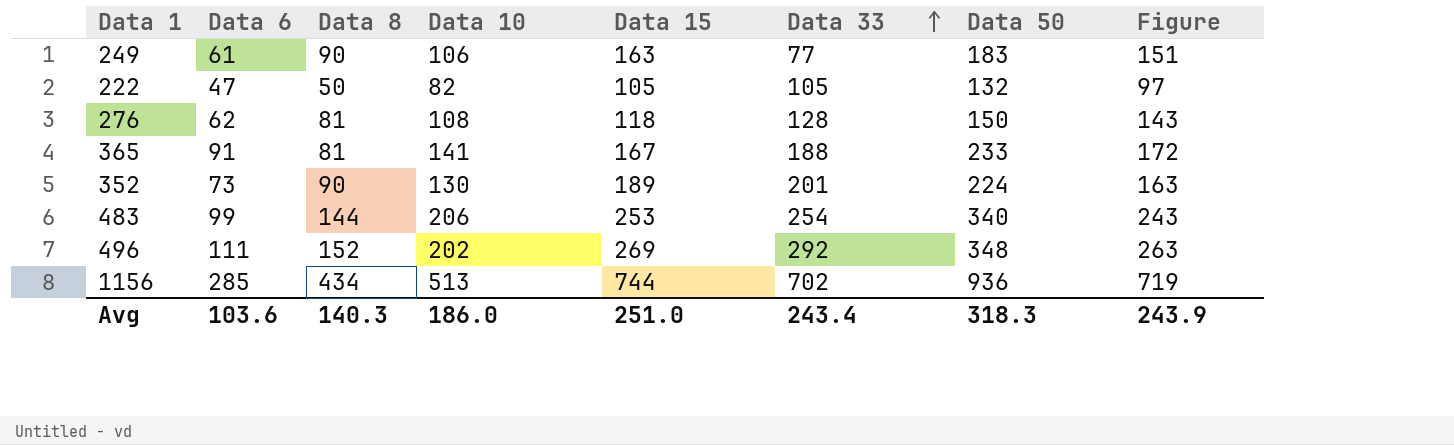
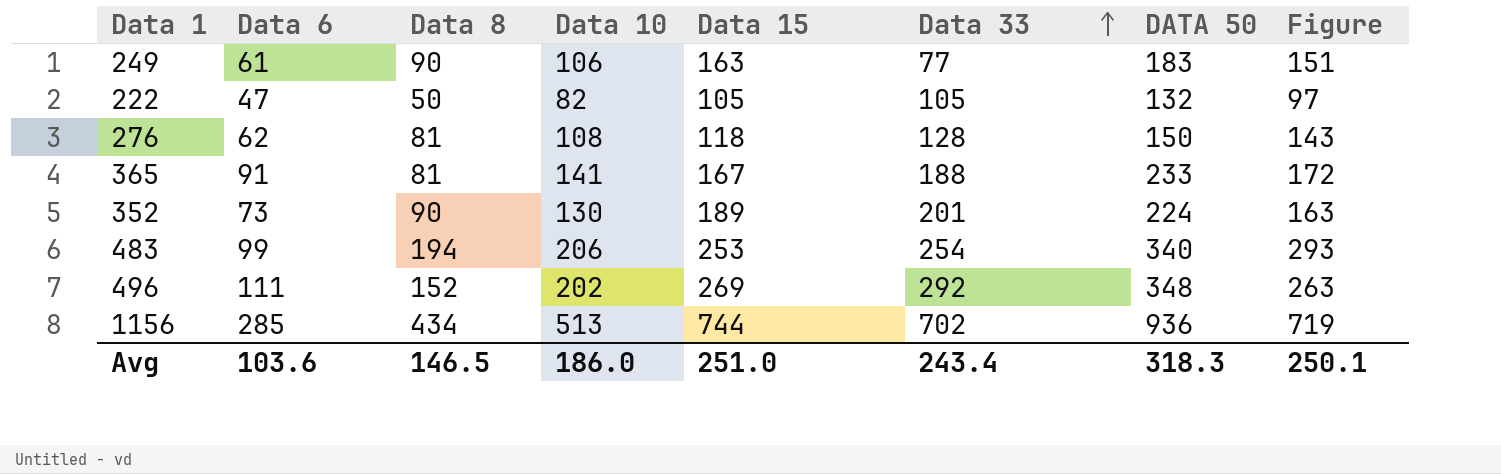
column name: Data 50 -> DATA 50
483 | Data 8: 144 -> 194
483 | Figure: 243 -> 293
Avg | Data 8: 140.3 -> 146.5
Avg | Figure: 243.9 -> 250.1

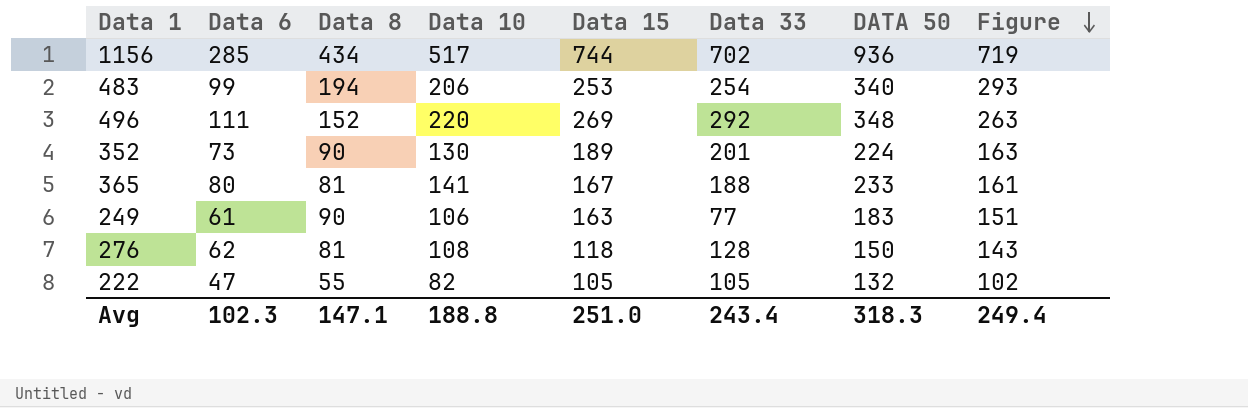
row order: Data 33 ascending -> Figure descending
1156 | Data 10: 513 -> 517
496 | Data 10: 202 -> 220
365 | Data 6: 91 -> 80
365 | Figure: 172 -> 161
222 | Data 8: 50 -> 55
222 | Figure: 97 -> 102
Avg | Data 6: 103.6 -> 102.3
Avg | Data 8: 146.5 -> 147.1
Avg | Data 10: 186.0 -> 188.8
Avg | Figure: 250.1 -> 249.4

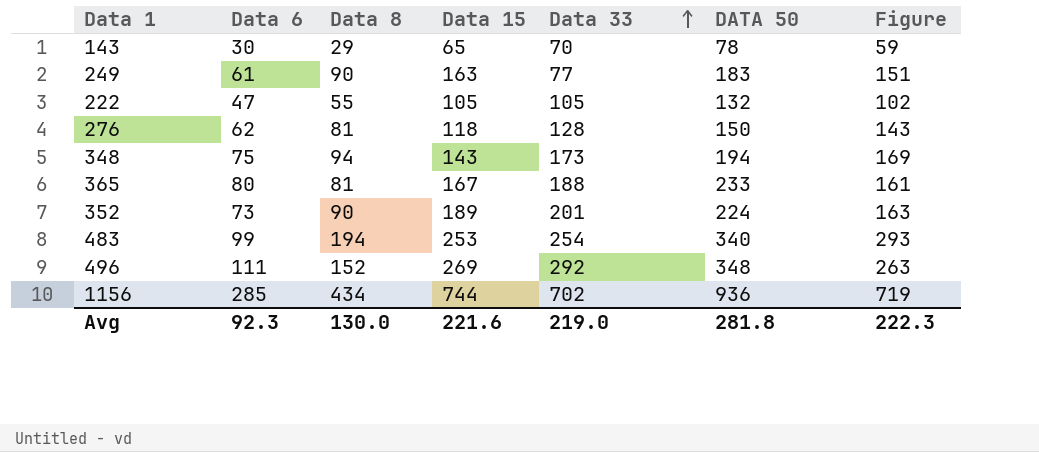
row order: Figure descending -> Data 33 ascending
column Data 10 | position: 4 -> none
row 143: none -> 30 | 29 | 65 | 70 | 78 | 59
row 348: none -> 75 | 94 | 143 | 173 | 194 | 169
Avg | Data 6: 102.3 -> 92.3
Avg | Data 8: 147.1 -> 130.0
Avg | Data 15: 251.0 -> 221.6
Avg | Data 33: 243.4 -> 219.0
Avg | DATA 50: 318.3 -> 281.8
Avg | Figure: 249.4 -> 222.3

